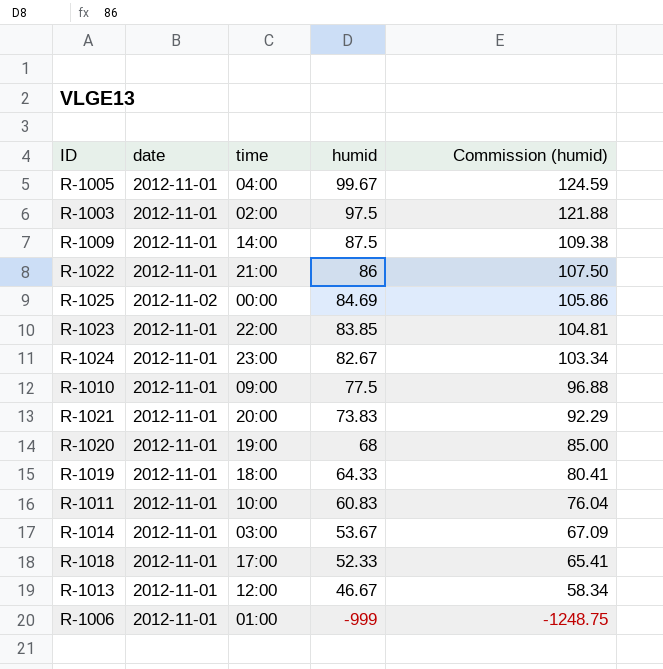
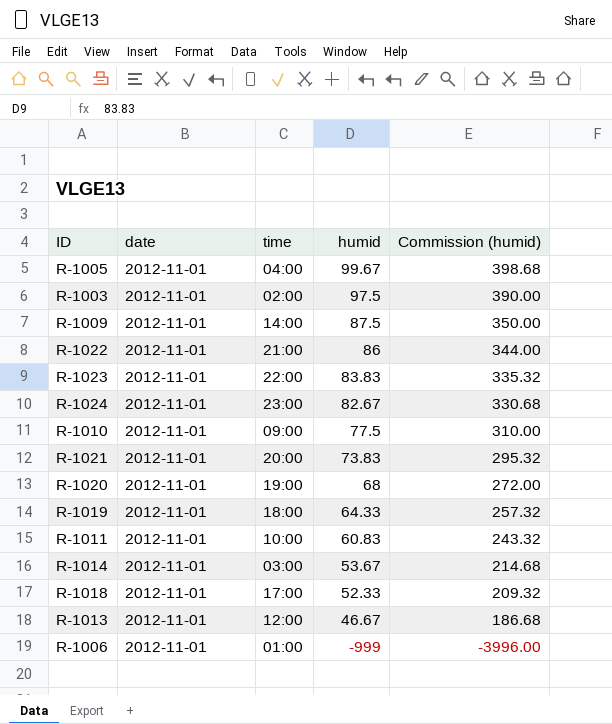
column Commission (humid) | formula: [humid] * 1.25 -> [humid] * 4
row R-1025: 2012-11-02 | 00:00 | 84.69 | 105.86 -> none
R-1023 | humid: 83.85 -> 83.83

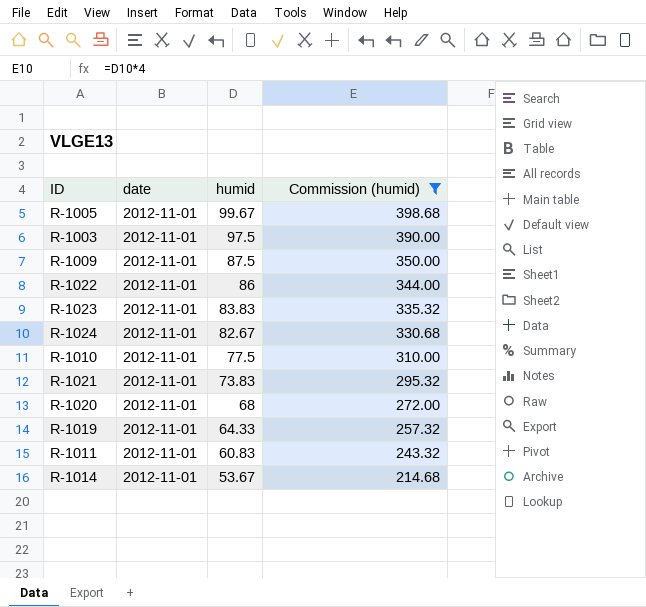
filter: none -> Commission (humid) >= 214.68
column time | position: 3 -> none

